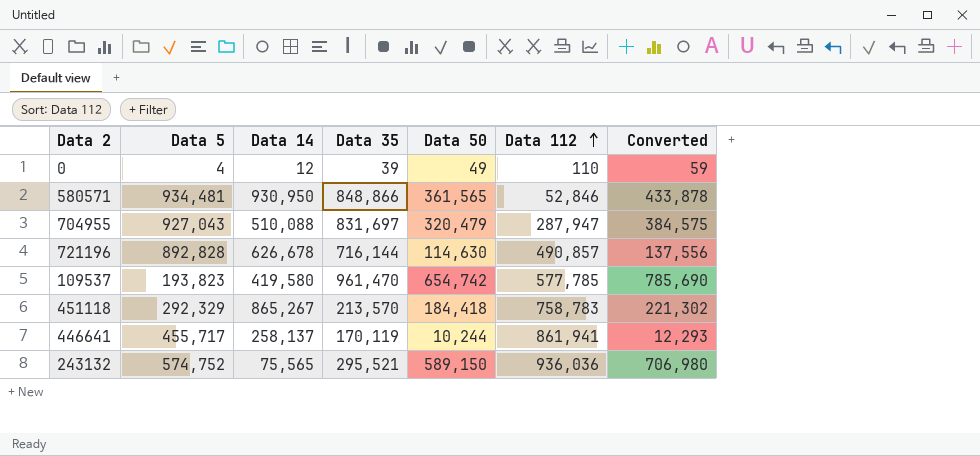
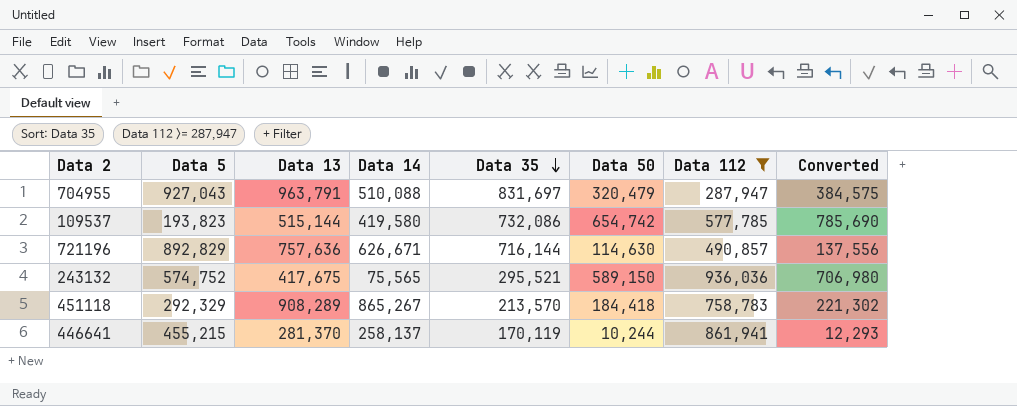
filter: none -> Data 112 >= 287,947
row order: Data 112 ascending -> Data 35 descending
column Data 13 | position: none -> 3
109537 | Data 35: 961,470 -> 732,086
721196 | Data 5: 892,828 -> 892,829
721196 | Data 14: 626,678 -> 626,671
446641 | Data 5: 455,717 -> 455,215

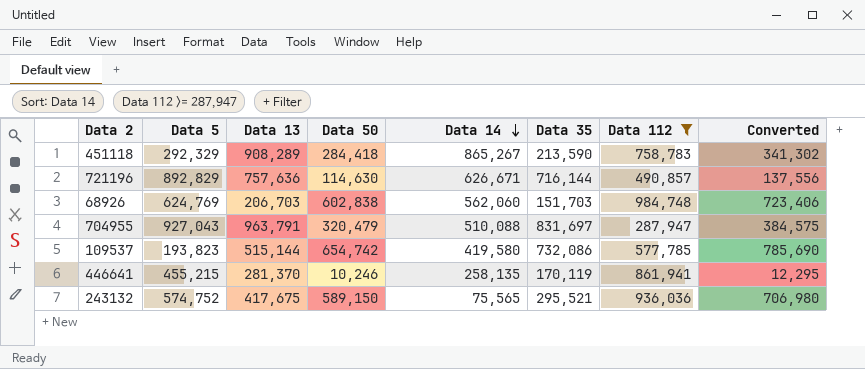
row order: Data 35 descending -> Data 14 descending
column Data 50 | position: 6 -> 4
451118 | Data 50: 184,418 -> 284,418
451118 | Data 35: 213,570 -> 213,590
451118 | Converted: 221,302 -> 341,302
row 68926: none -> 624,769 | 206,703 | 602,838 | 562,060 | 151,703 | 984,748 | 723,406
446641 | Data 50: 10,244 -> 10,246
446641 | Data 14: 258,137 -> 258,135
446641 | Converted: 12,293 -> 12,295

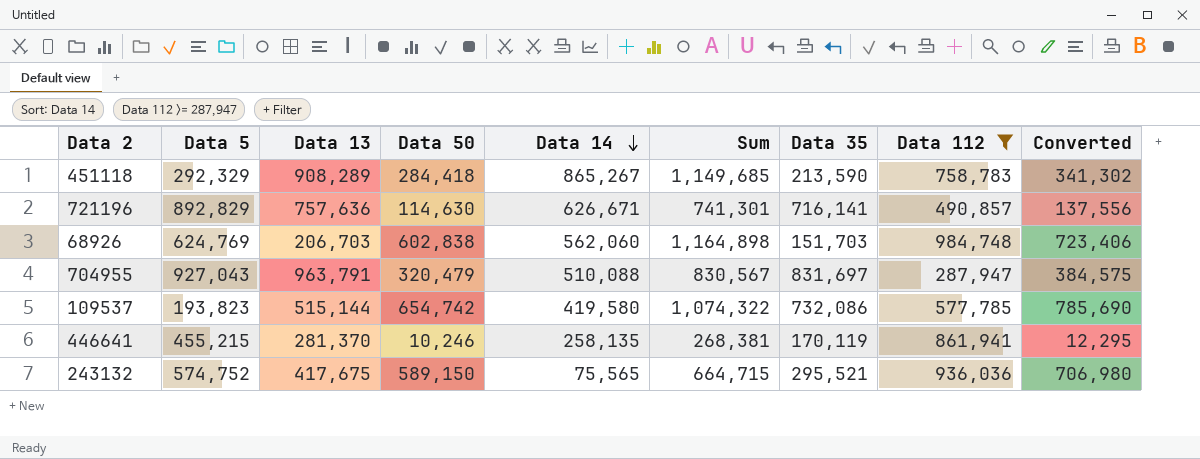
column Sum | formula: none -> [Data 50] + [Data 14]
721196 | Data 35: 716,144 -> 716,141

